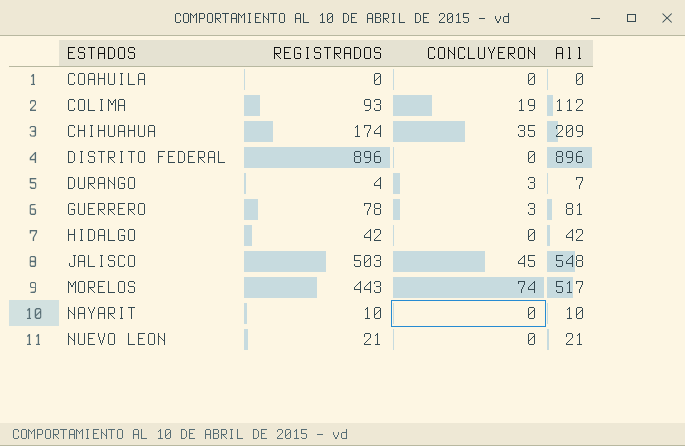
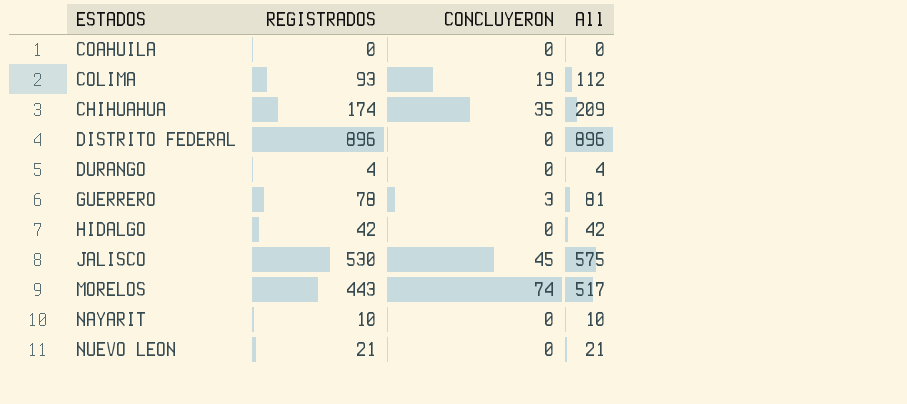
DURANGO | CONCLUYERON: 3 -> 0
DURANGO | All: 7 -> 4
JALISCO | REGISTRADOS: 503 -> 530
JALISCO | All: 548 -> 575

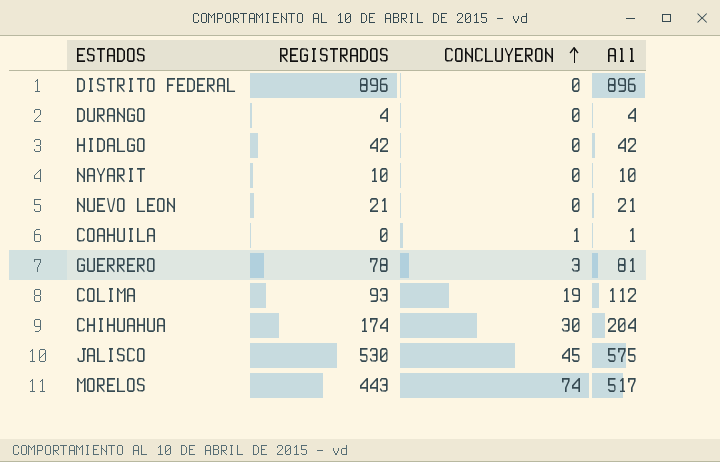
row order: none -> CONCLUYERON ascending
COAHUILA | CONCLUYERON: 0 -> 1
COAHUILA | All: 0 -> 1
CHIHUAHUA | CONCLUYERON: 35 -> 30
CHIHUAHUA | All: 209 -> 204

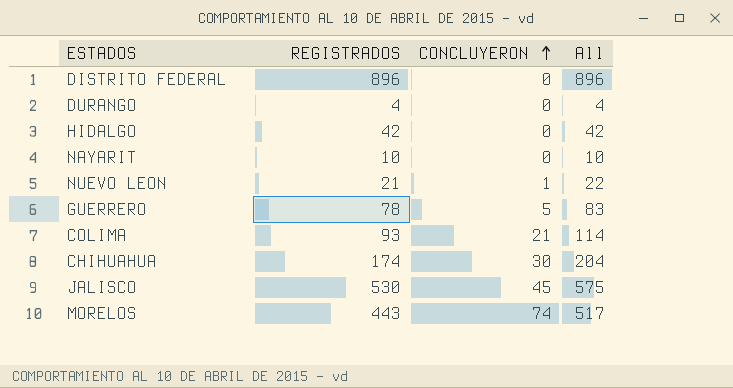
row COAHUILA: 0 | 1 | 1 -> none
NUEVO LEON | CONCLUYERON: 0 -> 1
NUEVO LEON | All: 21 -> 22
GUERRERO | CONCLUYERON: 3 -> 5
GUERRERO | All: 81 -> 83
COLIMA | CONCLUYERON: 19 -> 21
COLIMA | All: 112 -> 114

